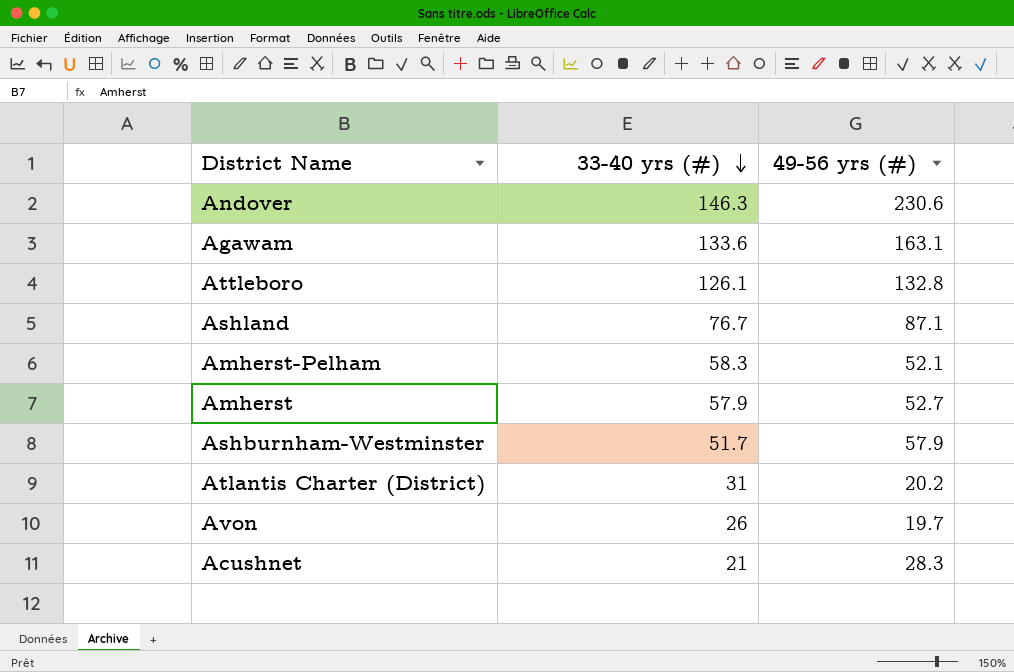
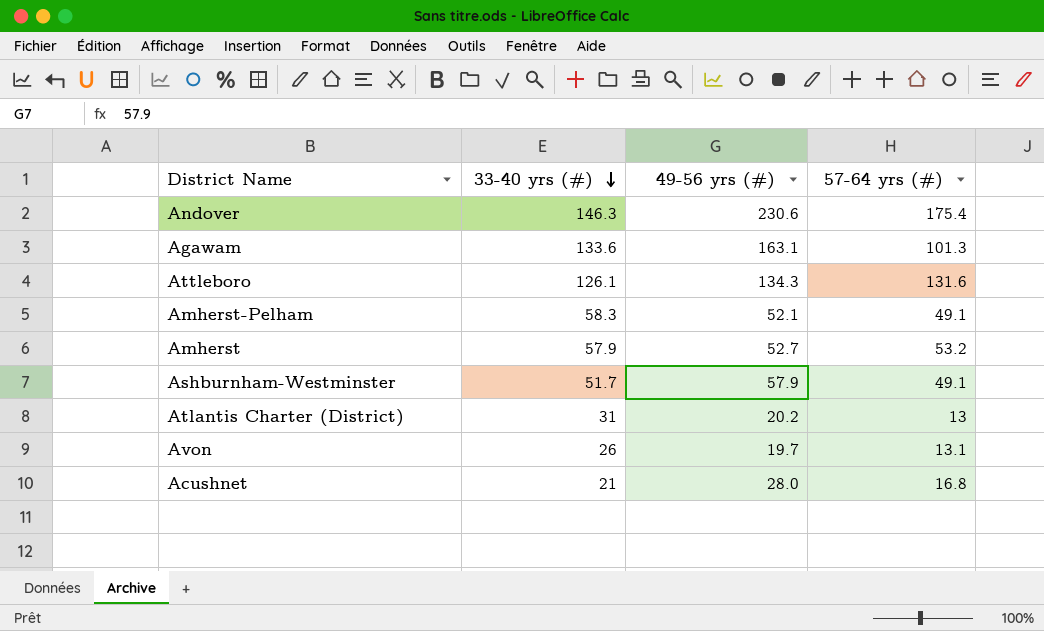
column 57-64 yrs (#) | position: none -> 4
row Ashland: 76.7 | 87.1 -> none
Attleboro | 49-56 yrs (#): 132.8 -> 134.3
Acushnet | 49-56 yrs (#): 28.3 -> 28.0

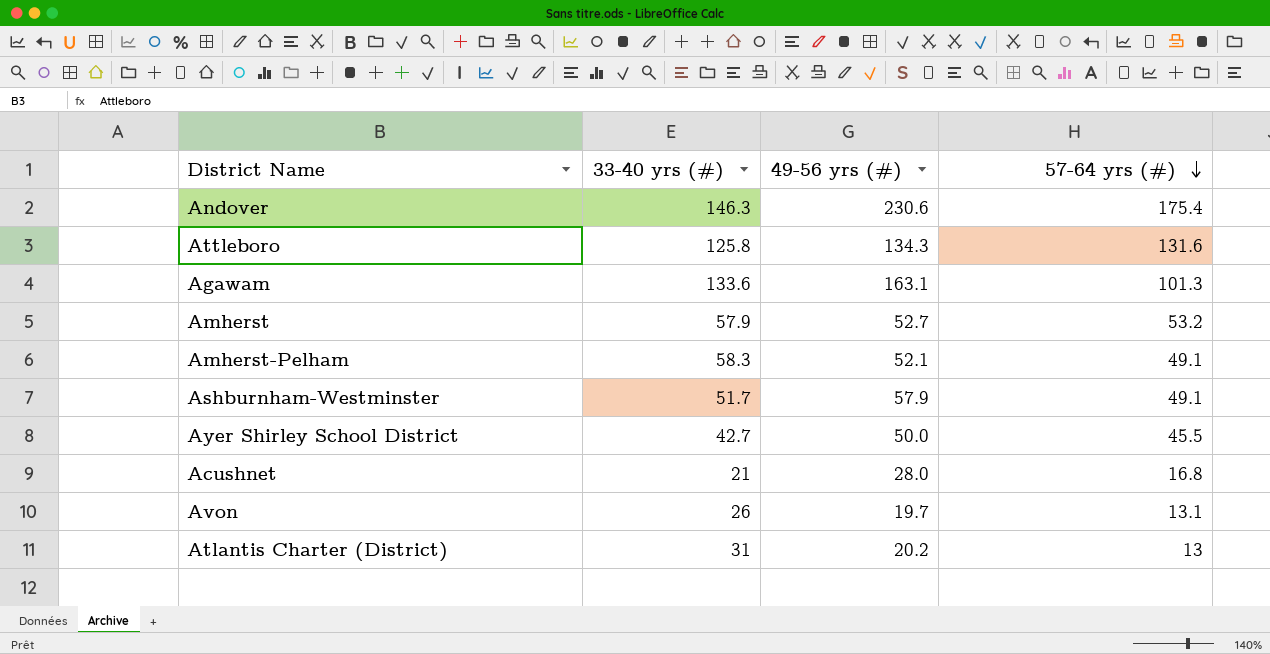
row order: 33-40 yrs (#) descending -> 57-64 yrs (#) descending
Attleboro | 33-40 yrs (#): 126.1 -> 125.8
row Ayer Shirley School District: none -> 42.7 | 50.0 | 45.5

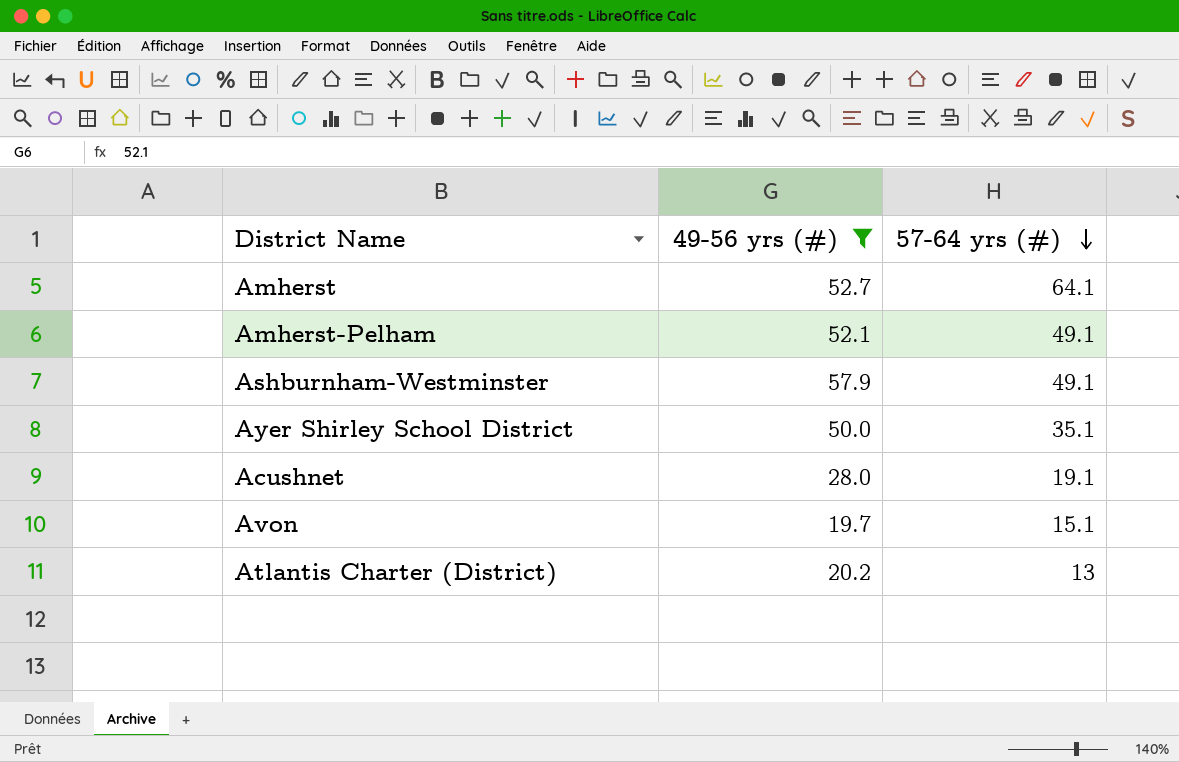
filter: none -> 49-56 yrs (#) <= 57.9
column 33-40 yrs (#) | position: 2 -> none
Amherst | 57-64 yrs (#): 53.2 -> 64.1
Ayer Shirley School District | 57-64 yrs (#): 45.5 -> 35.1
Acushnet | 57-64 yrs (#): 16.8 -> 19.1
Avon | 57-64 yrs (#): 13.1 -> 15.1

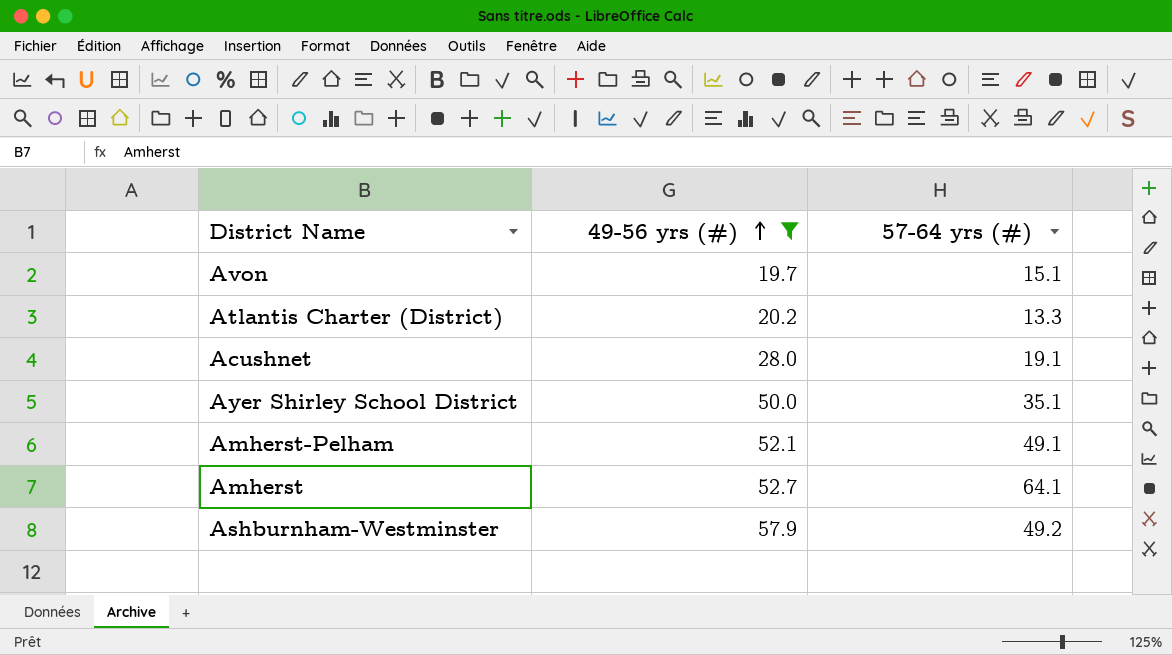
row order: 57-64 yrs (#) descending -> 49-56 yrs (#) ascending
Atlantis Charter (District) | 57-64 yrs (#): 13 -> 13.3
Ashburnham-Westminster | 57-64 yrs (#): 49.1 -> 49.2

